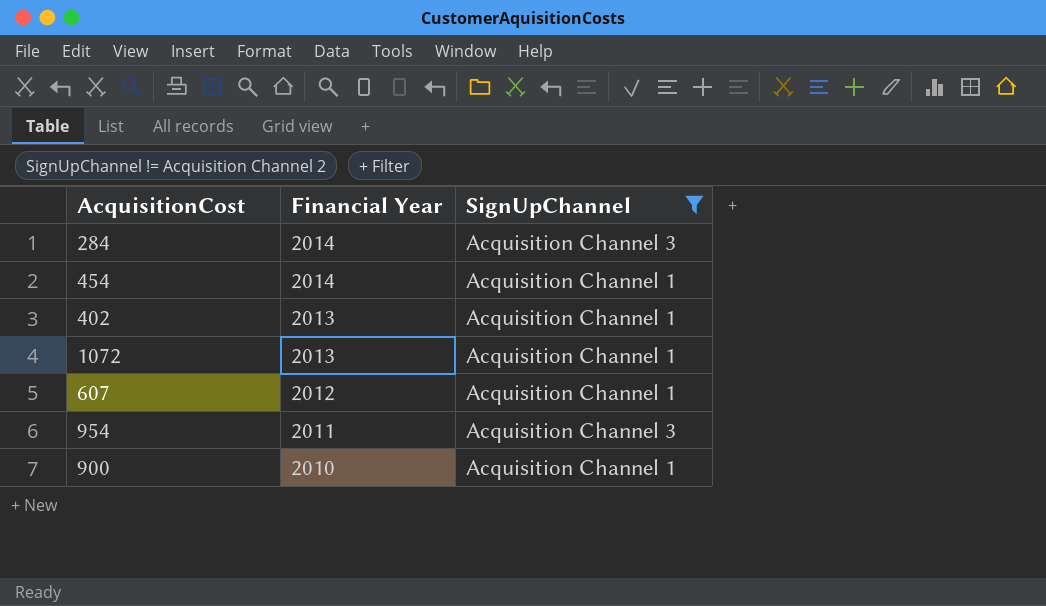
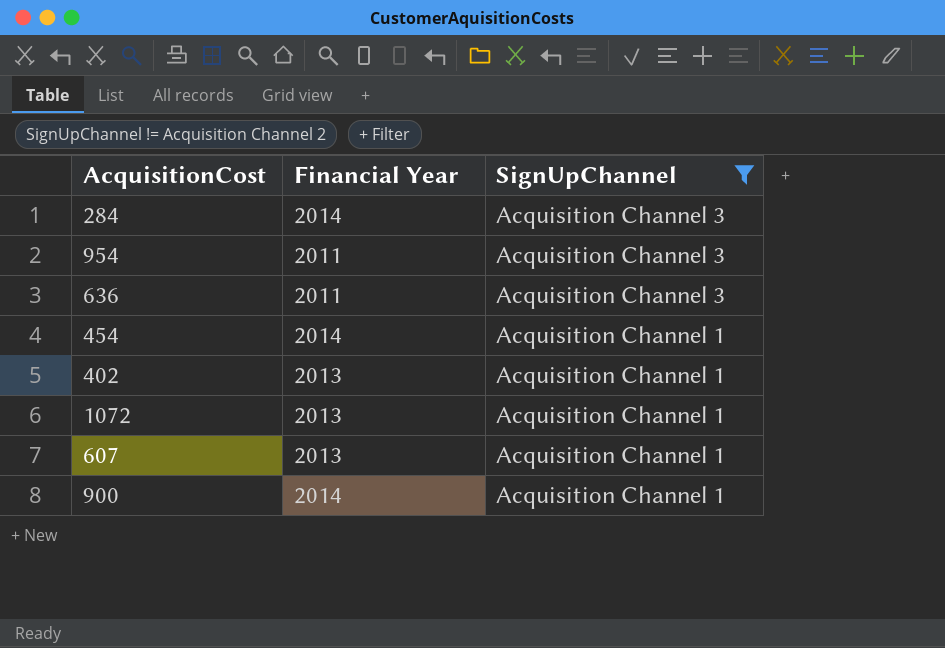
row order: Financial Year descending -> SignUpChannel descending
row 636: none -> 2011 | Acquisition Channel 3
607 | Financial Year: 2012 -> 2013
900 | Financial Year: 2010 -> 2014

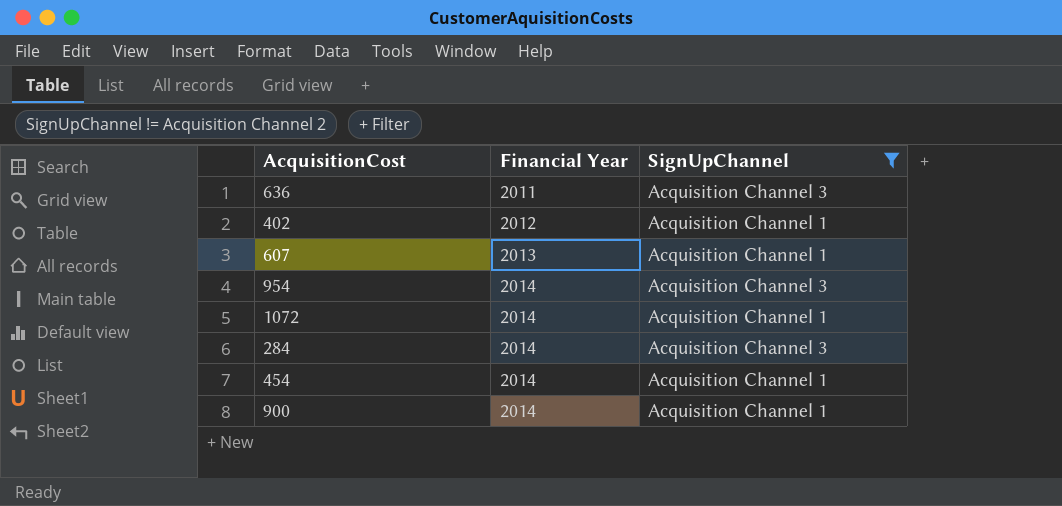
row order: SignUpChannel descending -> Financial Year ascending
402 | Financial Year: 2013 -> 2012
954 | Financial Year: 2011 -> 2014
1072 | Financial Year: 2013 -> 2014

